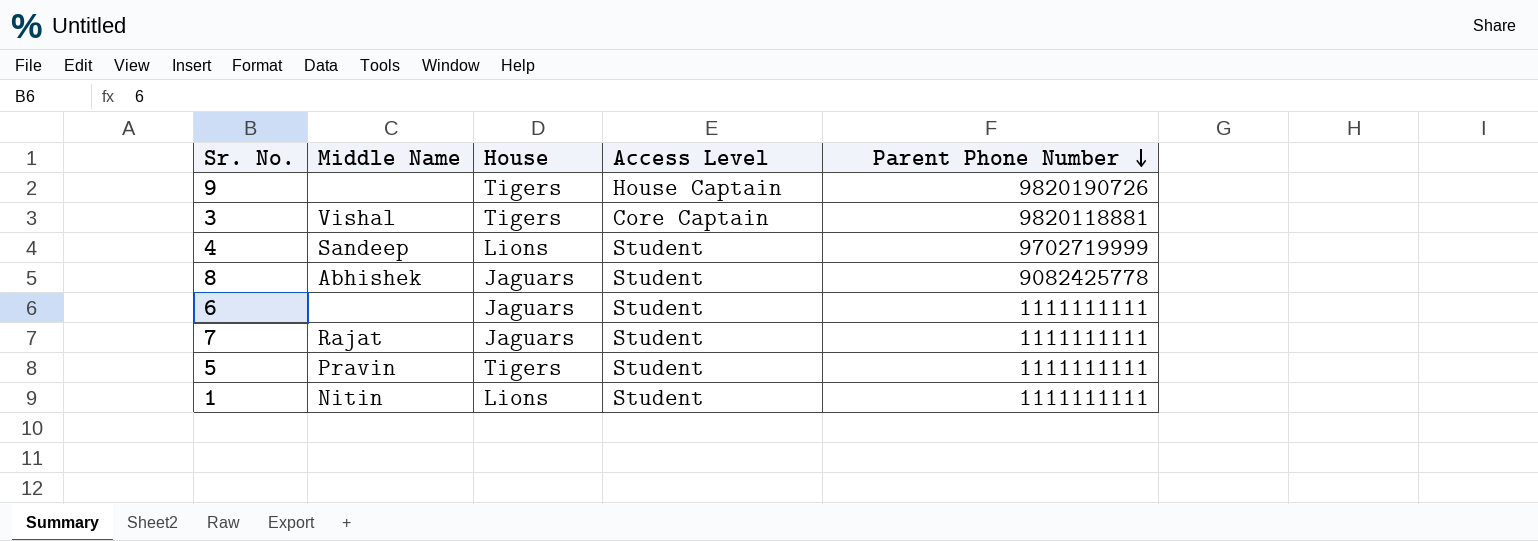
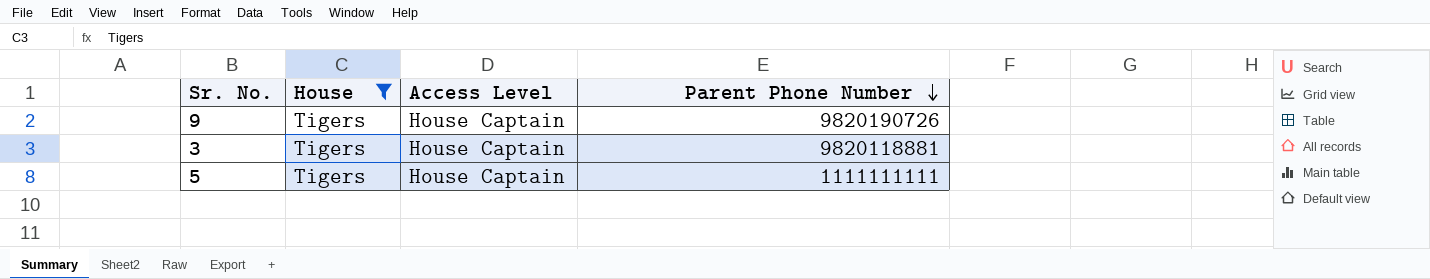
filter: none -> House = Tigers
column Middle Name | position: 2 -> none
3 | Access Level: Core Captain -> House Captain
5 | Access Level: Student -> House Captain

